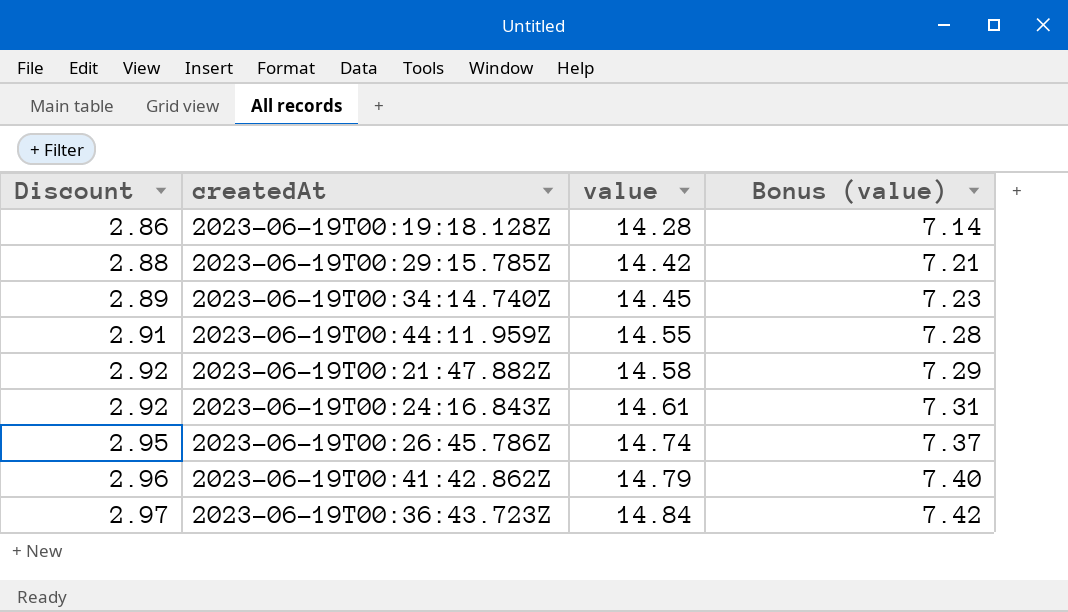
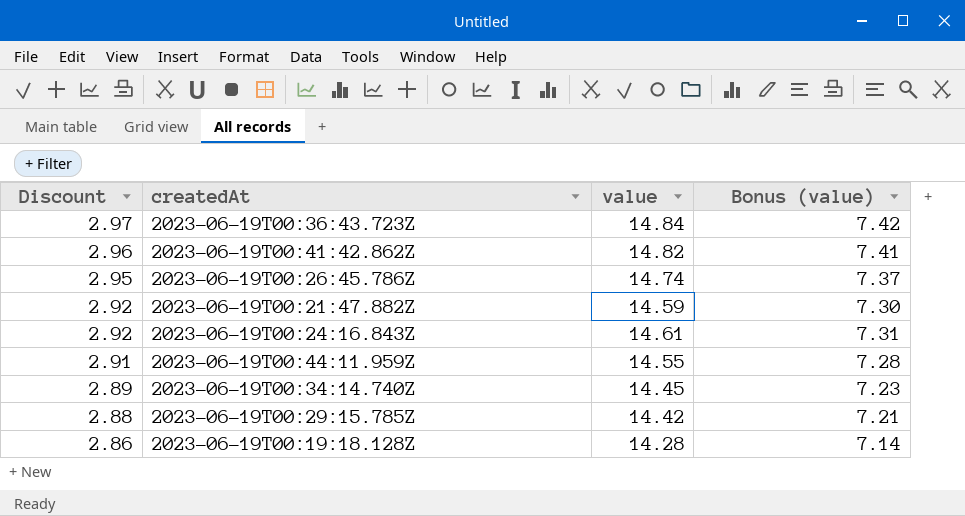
row order: Discount ascending -> Discount descending
2023-06-19T00:41:42.862Z | value: 14.79 -> 14.82
2023-06-19T00:41:42.862Z | Bonus (value): 7.40 -> 7.41
2023-06-19T00:21:47.882Z | value: 14.58 -> 14.59
2023-06-19T00:21:47.882Z | Bonus (value): 7.29 -> 7.30

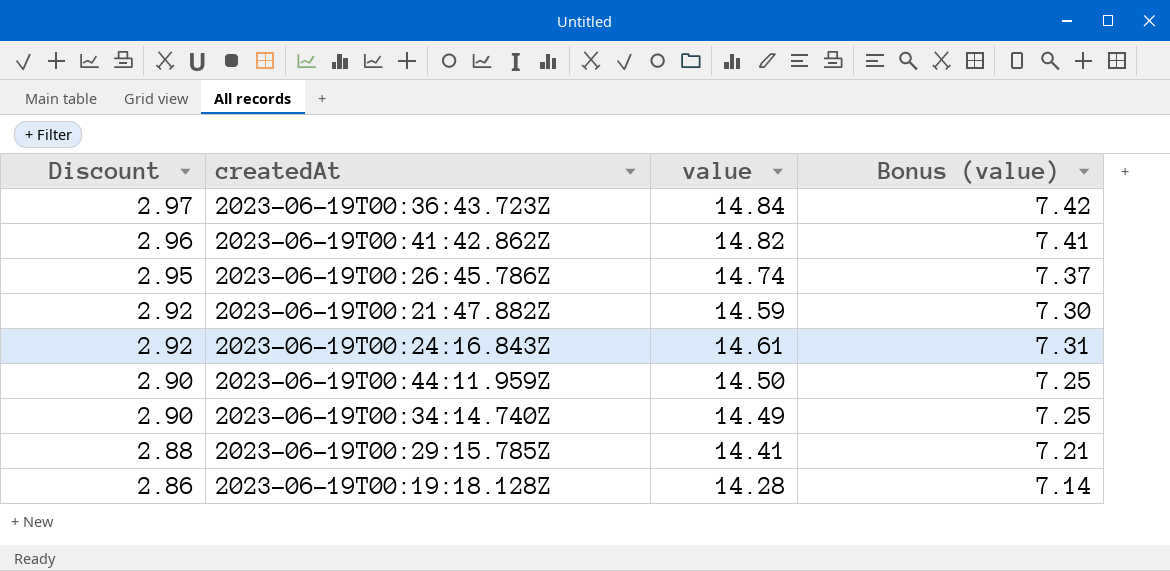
2023-06-19T00:44:11.959Z | Discount: 2.91 -> 2.90
2023-06-19T00:44:11.959Z | value: 14.55 -> 14.50
2023-06-19T00:44:11.959Z | Bonus (value): 7.28 -> 7.25
2023-06-19T00:34:14.740Z | Discount: 2.89 -> 2.90
2023-06-19T00:34:14.740Z | value: 14.45 -> 14.49
2023-06-19T00:34:14.740Z | Bonus (value): 7.23 -> 7.25
2023-06-19T00:29:15.785Z | value: 14.42 -> 14.41

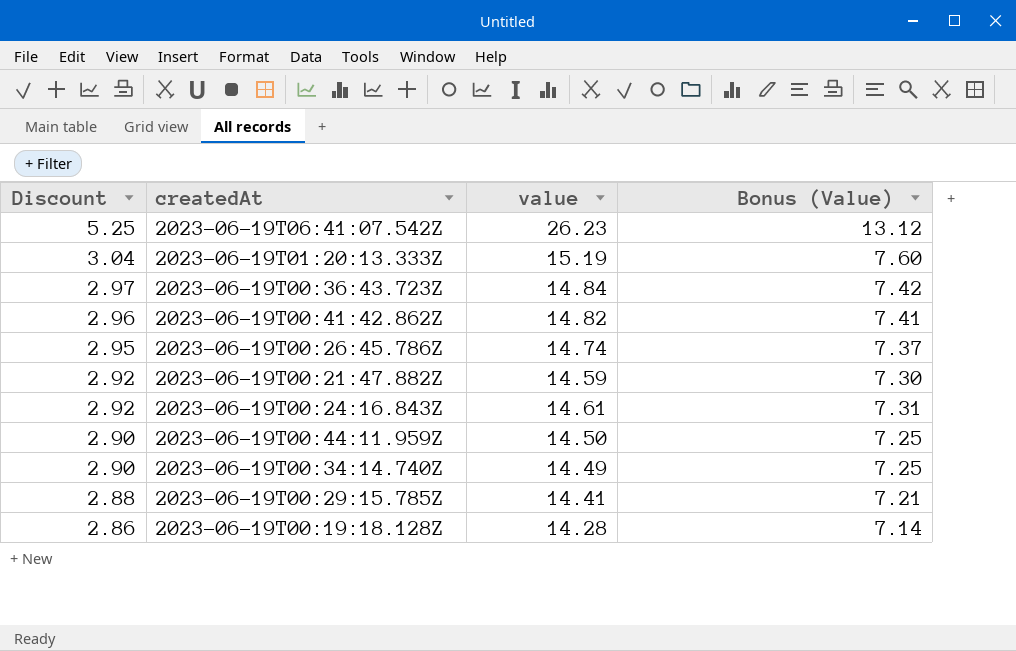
column name: Bonus (value) -> Bonus (Value)
row 2023-06-19T06:41:07.542Z: none -> 5.25 | 26.23 | 13.12
row 2023-06-19T01:20:13.333Z: none -> 3.04 | 15.19 | 7.60

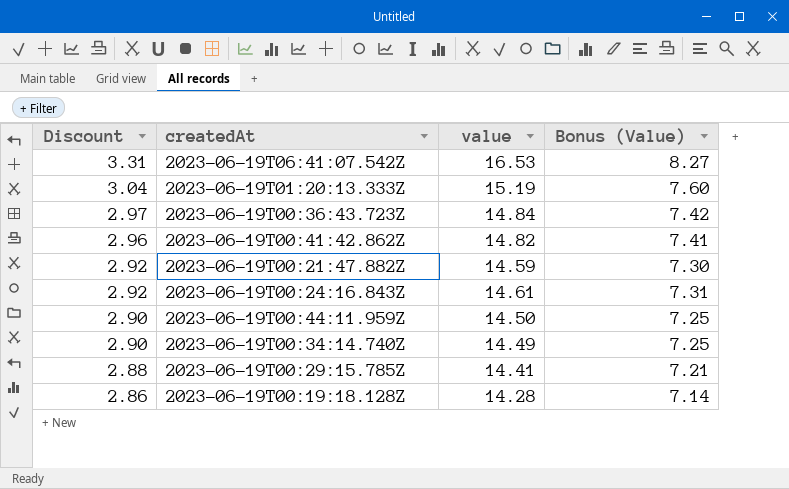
row 2023-06-19T00:26:45.786Z: 2.95 | 14.74 | 7.37 -> none
2023-06-19T06:41:07.542Z | Discount: 5.25 -> 3.31
2023-06-19T06:41:07.542Z | value: 26.23 -> 16.53
2023-06-19T06:41:07.542Z | Bonus (Value): 13.12 -> 8.27

